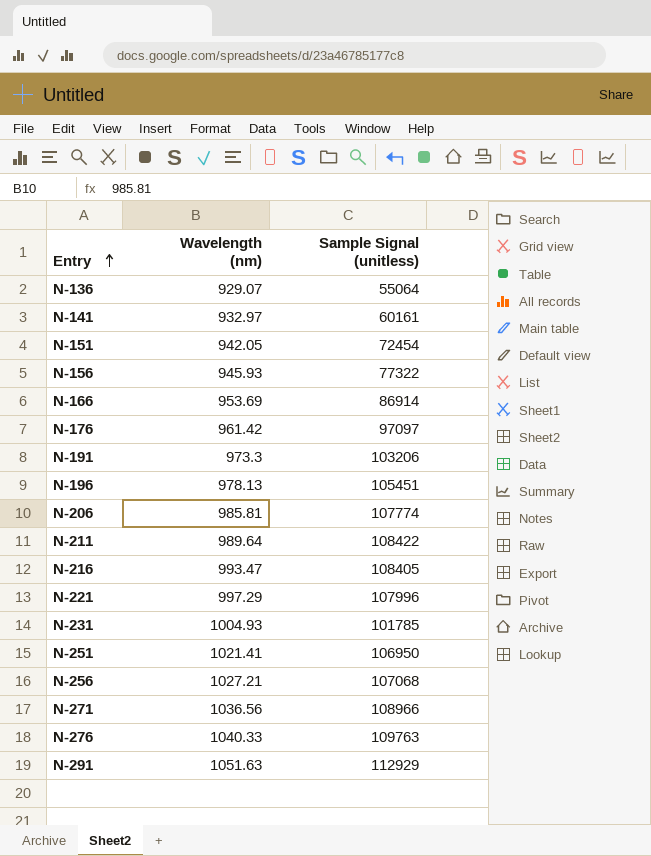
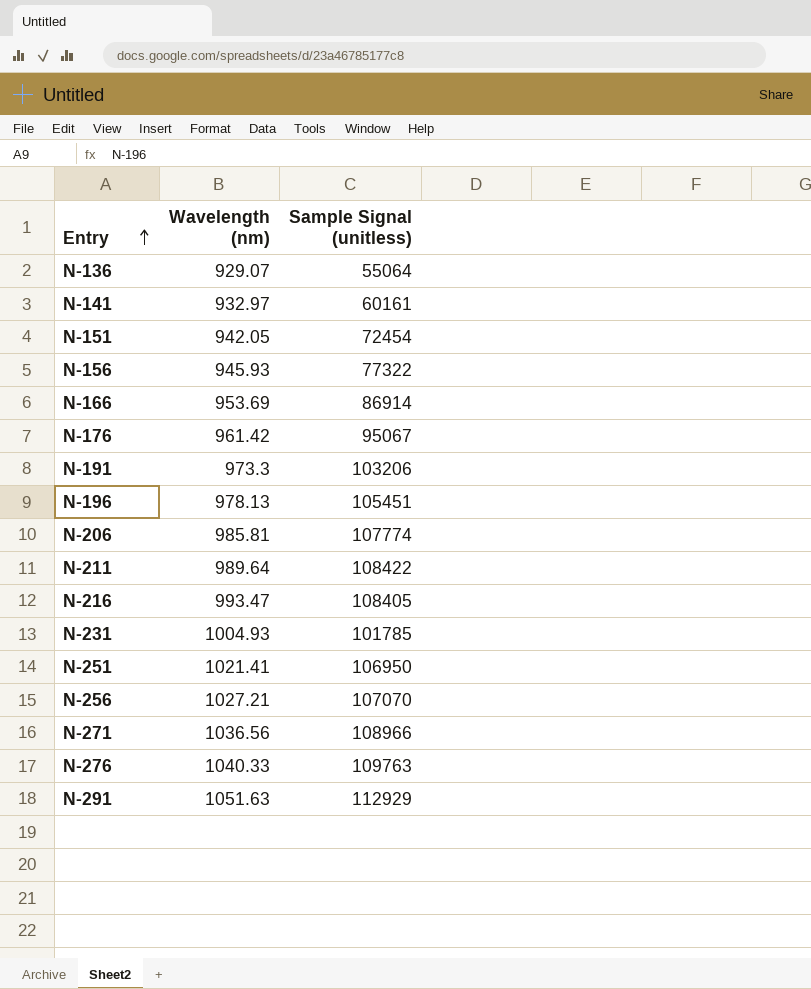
row N-221: 997.29 | 107996 -> none
N-176 | Sample Signal (unitless): 97097 -> 95067
N-256 | Sample Signal (unitless): 107068 -> 107070

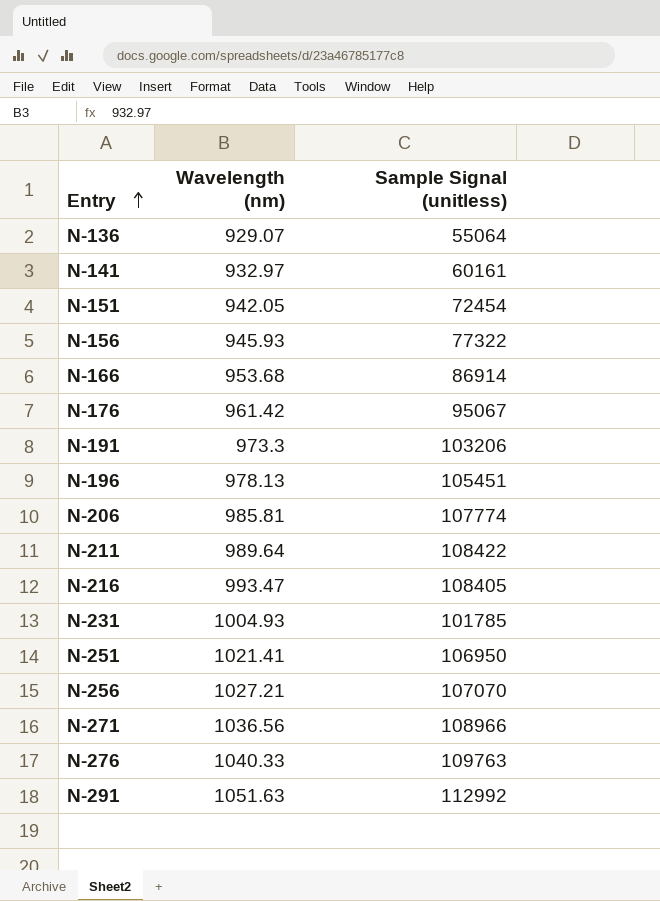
N-166 | Wavelength (nm): 953.69 -> 953.68
N-291 | Sample Signal (unitless): 112929 -> 112992

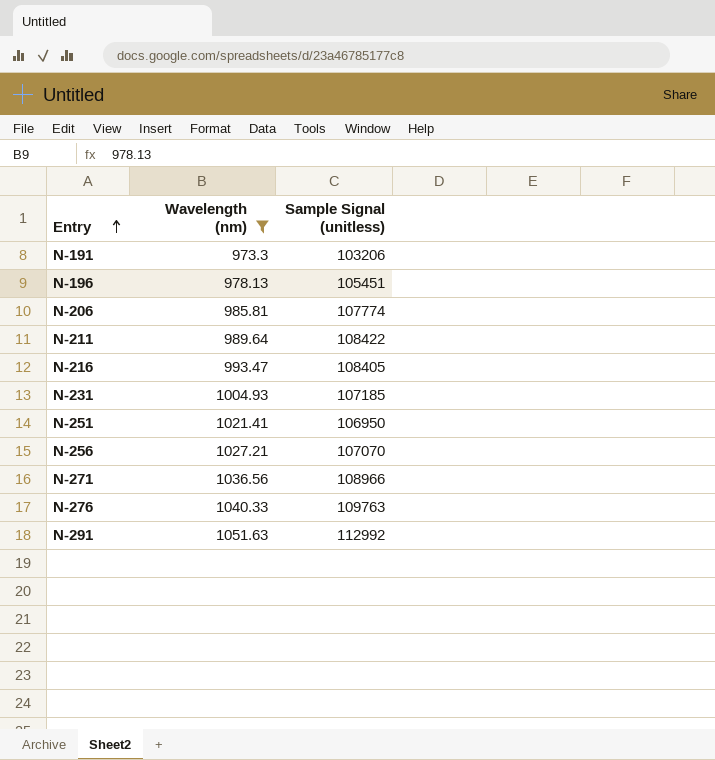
filter: none -> Wavelength (nm) >= 973.3
N-231 | Sample Signal (unitless): 101785 -> 107185

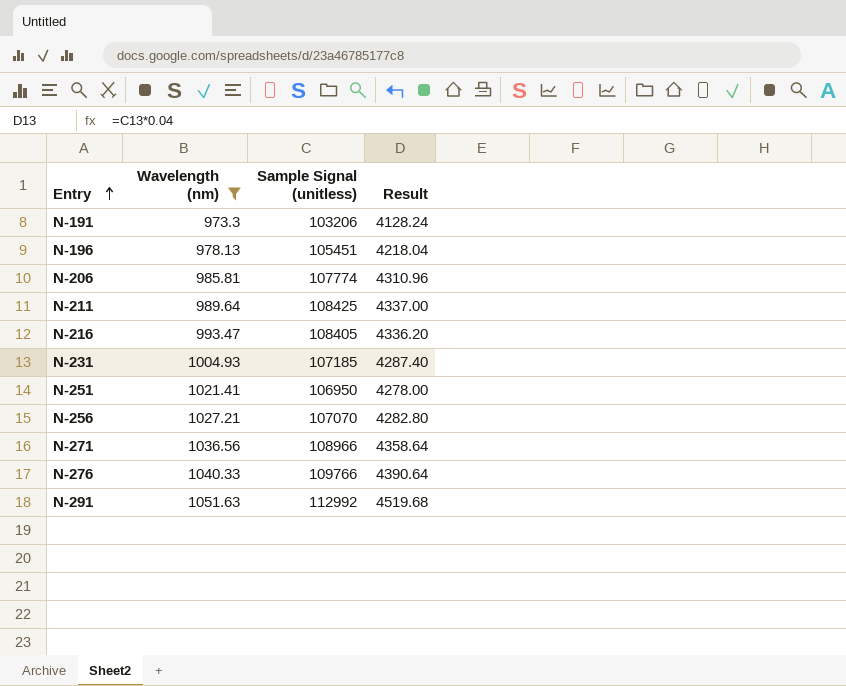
column Result | formula: none -> [Sample Signal (unitless)] * 0.04
N-211 | Sample Signal (unitless): 108422 -> 108425
N-276 | Sample Signal (unitless): 109763 -> 109766

